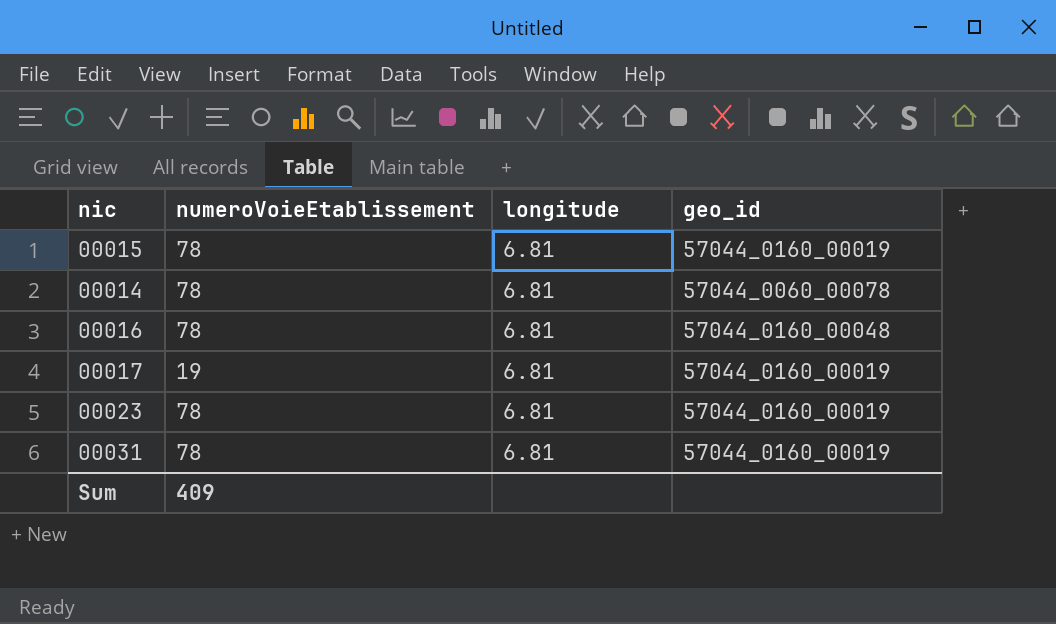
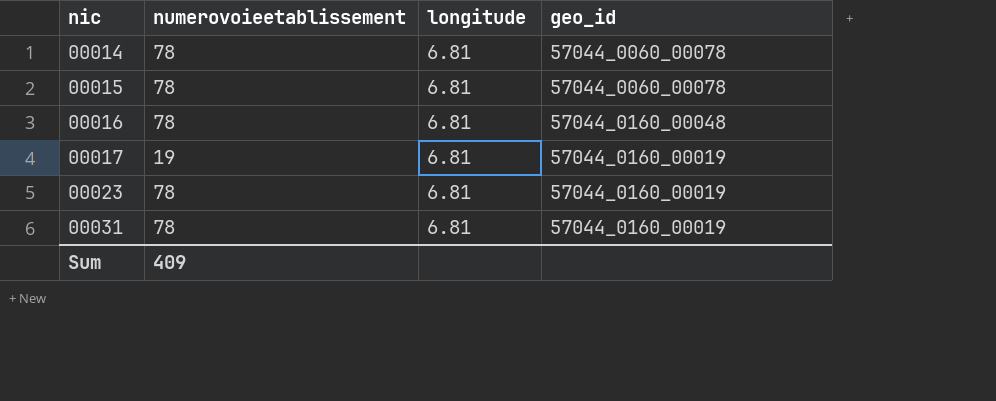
row order: none -> nic ascending
column name: numeroVoieEtablissement -> numerovoieetablissement
00015 | geo_id: 57044_0160_00019 -> 57044_0060_00078

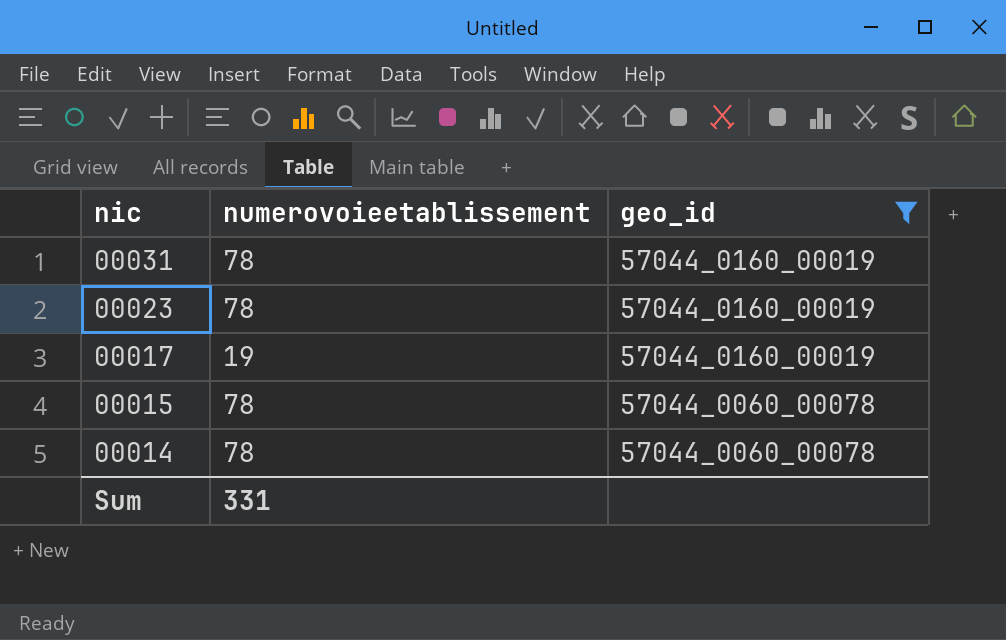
filter: none -> geo_id != 57044_0160_00048
row order: nic ascending -> nic descending
column longitude | position: 3 -> none
Sum | numerovoieetablissement: 409 -> 331

